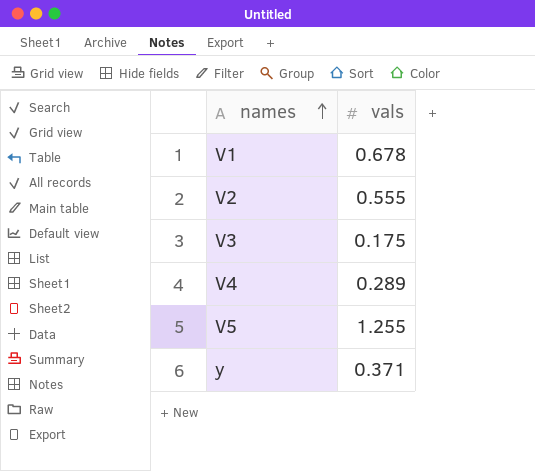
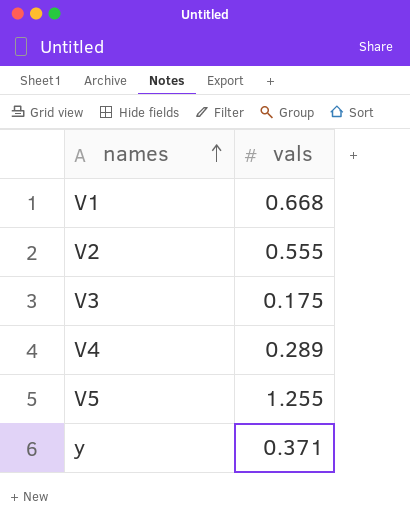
V1 | vals: 0.678 -> 0.668

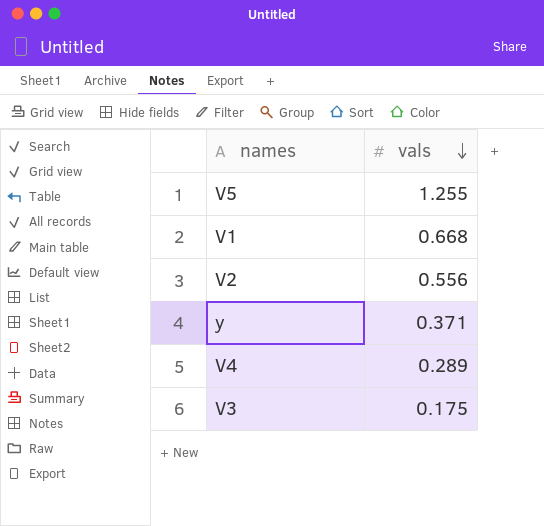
row order: names ascending -> vals descending
V2 | vals: 0.555 -> 0.556

